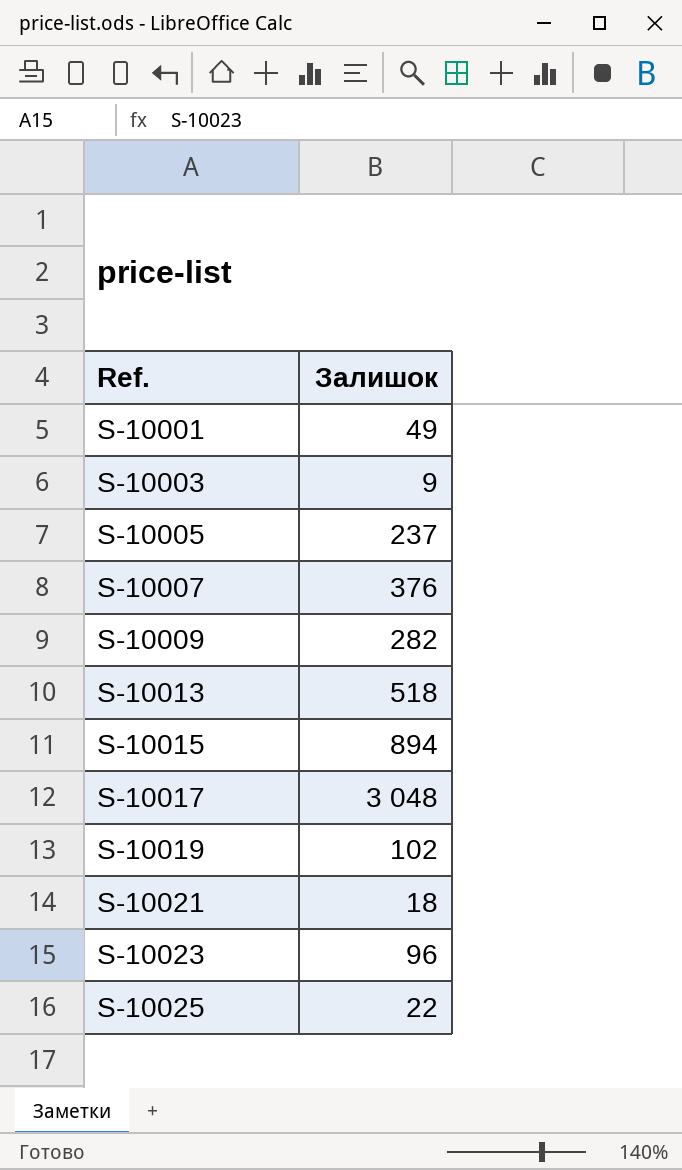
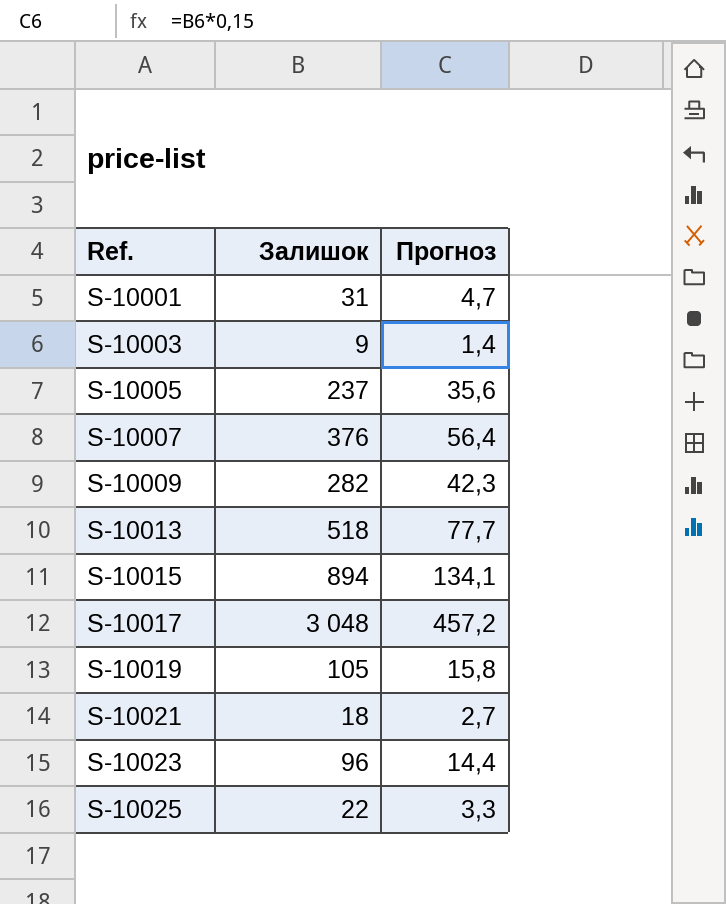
column Прогноз | formula: none -> [Залишок] * 0,15
S-10001 | Залишок: 49 -> 31
S-10019 | Залишок: 102 -> 105

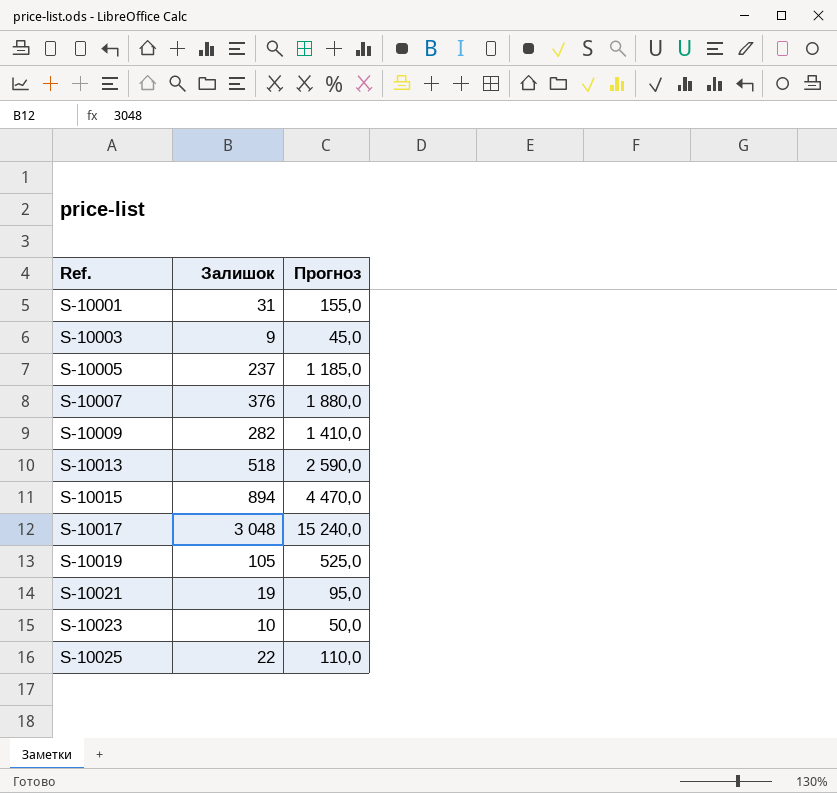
column Прогноз | formula: [Залишок] * 0,15 -> [Залишок] * 5
S-10021 | Залишок: 18 -> 19
S-10023 | Залишок: 96 -> 10

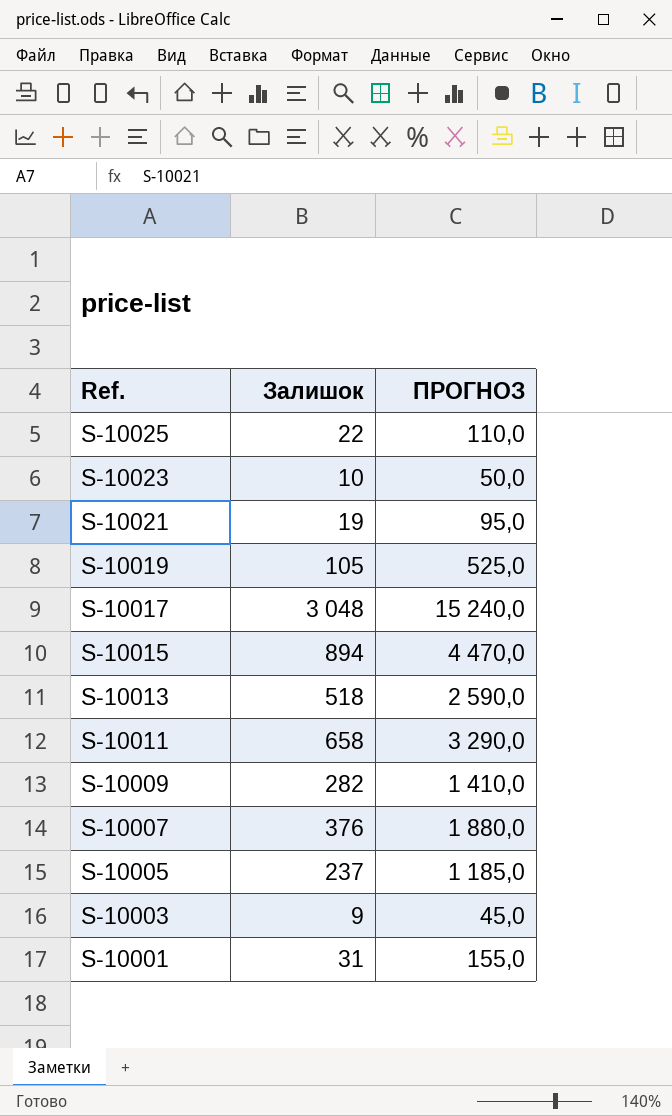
row order: Ref. ascending -> Ref. descending
column name: Прогноз -> ПРОГНОЗ
row S-10011: none -> 658 | 3 290,0

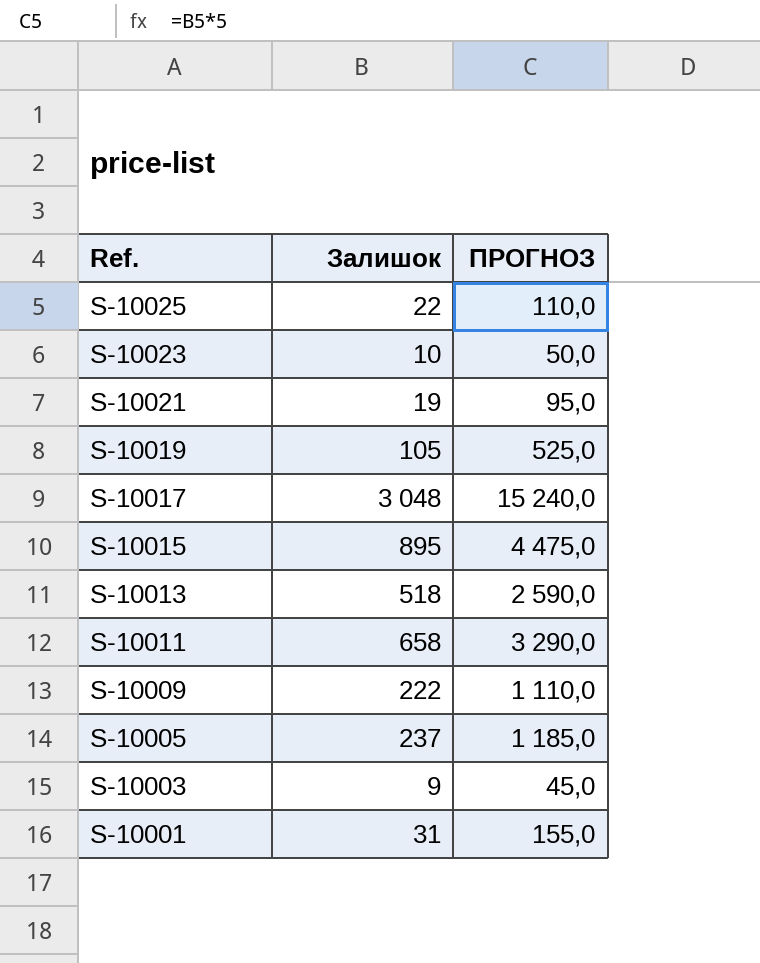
row S-10007: 376 | 1 880,0 -> none
S-10015 | Залишок: 894 -> 895
S-10015 | ПРОГНОЗ: 4 470,0 -> 4 475,0
S-10009 | Залишок: 282 -> 222
S-10009 | ПРОГНОЗ: 1 410,0 -> 1 110,0

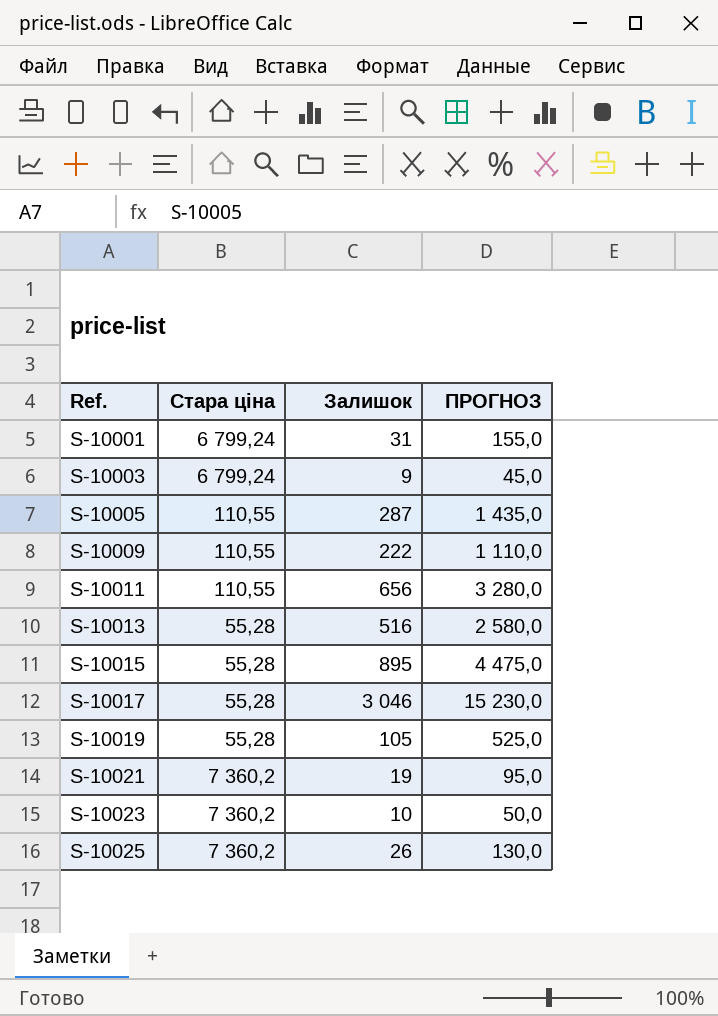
row order: Ref. descending -> Ref. ascending
column Стара ціна | position: none -> 2
S-10005 | Залишок: 237 -> 287
S-10005 | ПРОГНОЗ: 1 185,0 -> 1 435,0
S-10011 | Залишок: 658 -> 656
S-10011 | ПРОГНОЗ: 3 290,0 -> 3 280,0
S-10013 | Залишок: 518 -> 516
S-10013 | ПРОГНОЗ: 2 590,0 -> 2 580,0
S-10017 | Залишок: 3 048 -> 3 046
S-10017 | ПРОГНОЗ: 15 240,0 -> 15 230,0
S-10025 | Залишок: 22 -> 26
S-10025 | ПРОГНОЗ: 110,0 -> 130,0

